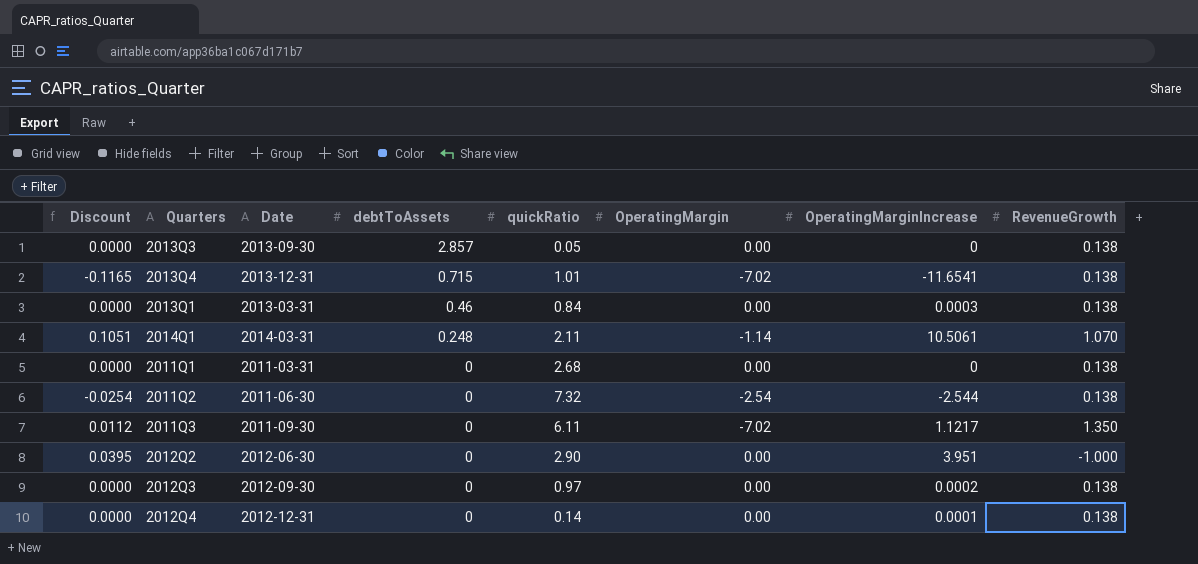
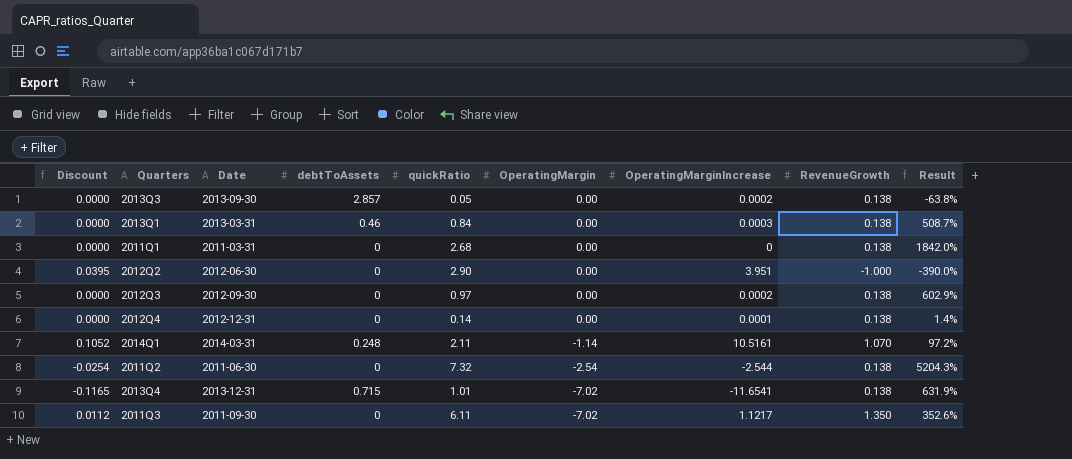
row order: debtToAssets descending -> OperatingMargin descending
column Result | formula: none -> ([quickRatio] - [RevenueGrowth]) / [RevenueGrowth]
2013Q3 | OperatingMarginIncrease: 0 -> 0.0002
2014Q1 | Discount: 0.1051 -> 0.1052
2014Q1 | OperatingMarginIncrease: 10.5061 -> 10.5161

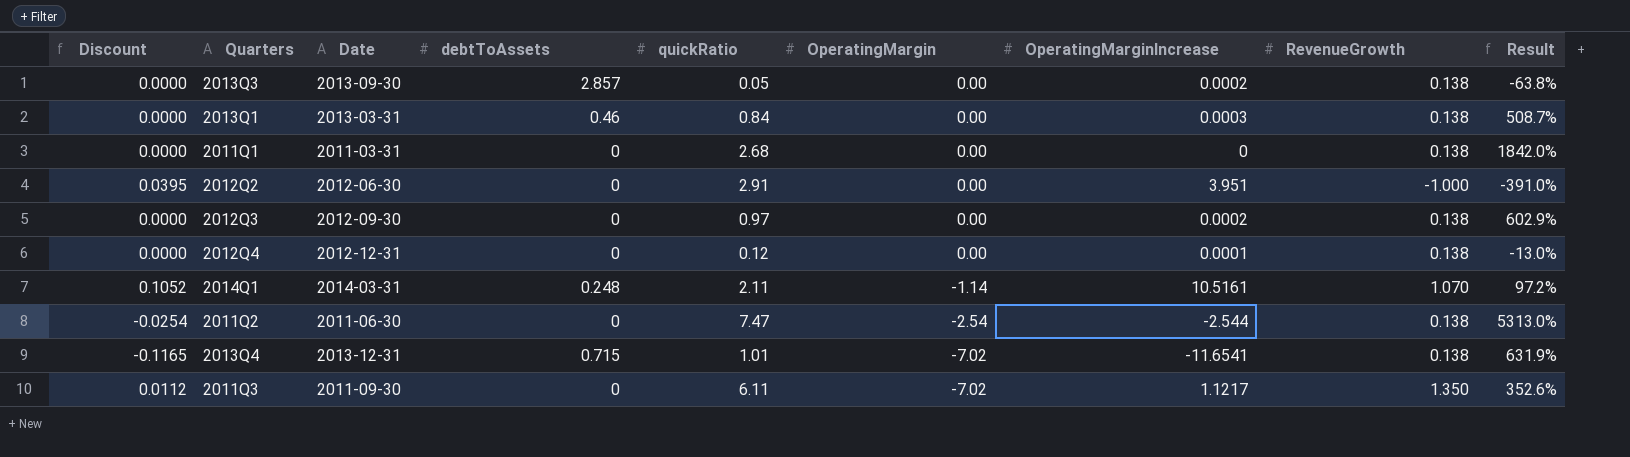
2012Q2 | quickRatio: 2.90 -> 2.91
2012Q2 | Result: -390.0% -> -391.0%
2012Q4 | quickRatio: 0.14 -> 0.12
2012Q4 | Result: 1.4% -> -13.0%
2011Q2 | quickRatio: 7.32 -> 7.47
2011Q2 | Result: 5204.3% -> 5313.0%

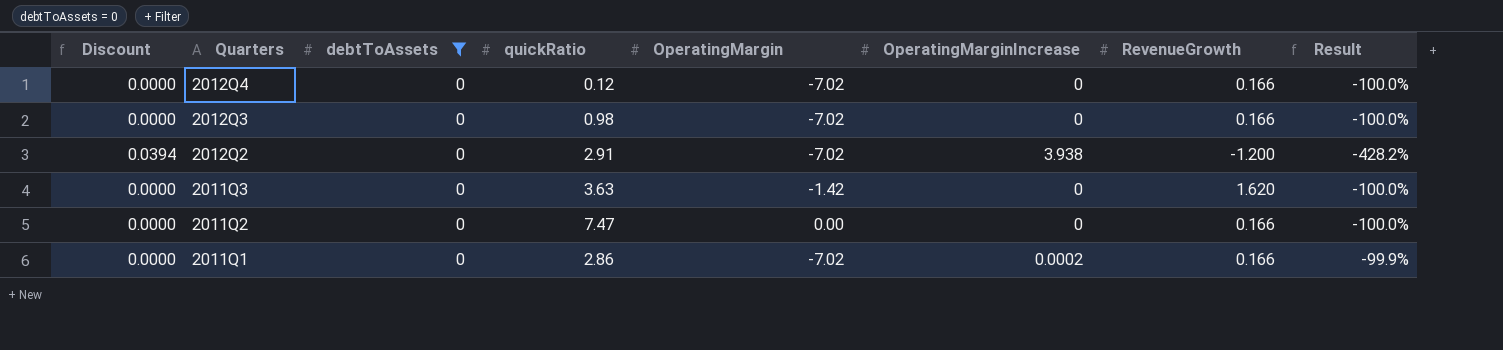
filter: none -> debtToAssets = 0
row order: OperatingMargin descending -> Quarters descending
column Date | position: 3 -> none
column Result | formula: ([quickRatio] - [RevenueGrowth]) / [RevenueGrowth] -> ([OperatingMarginIncrease] - [RevenueGrowth]) / [RevenueGrowth]
2012Q4 | OperatingMargin: 0.00 -> -7.02
2012Q4 | OperatingMarginIncrease: 0.0001 -> 0
2012Q4 | RevenueGrowth: 0.138 -> 0.166
2012Q3 | quickRatio: 0.97 -> 0.98
2012Q3 | OperatingMargin: 0.00 -> -7.02
2012Q3 | OperatingMarginIncrease: 0.0002 -> 0
2012Q3 | RevenueGrowth: 0.138 -> 0.166
2012Q2 | Discount: 0.0395 -> 0.0394
2012Q2 | OperatingMargin: 0.00 -> -7.02
2012Q2 | OperatingMarginIncrease: 3.951 -> 3.938
2012Q2 | RevenueGrowth: -1.000 -> -1.200
2011Q3 | Discount: 0.0112 -> 0.0000
2011Q3 | quickRatio: 6.11 -> 3.63
2011Q3 | OperatingMargin: -7.02 -> -1.42
2011Q3 | OperatingMarginIncrease: 1.1217 -> 0
2011Q3 | RevenueGrowth: 1.350 -> 1.620
2011Q2 | Discount: -0.0254 -> 0.0000
2011Q2 | OperatingMargin: -2.54 -> 0.00
2011Q2 | OperatingMarginIncrease: -2.544 -> 0
2011Q2 | RevenueGrowth: 0.138 -> 0.166
2011Q1 | quickRatio: 2.68 -> 2.86
2011Q1 | OperatingMargin: 0.00 -> -7.02
2011Q1 | OperatingMarginIncrease: 0 -> 0.0002
2011Q1 | RevenueGrowth: 0.138 -> 0.166

